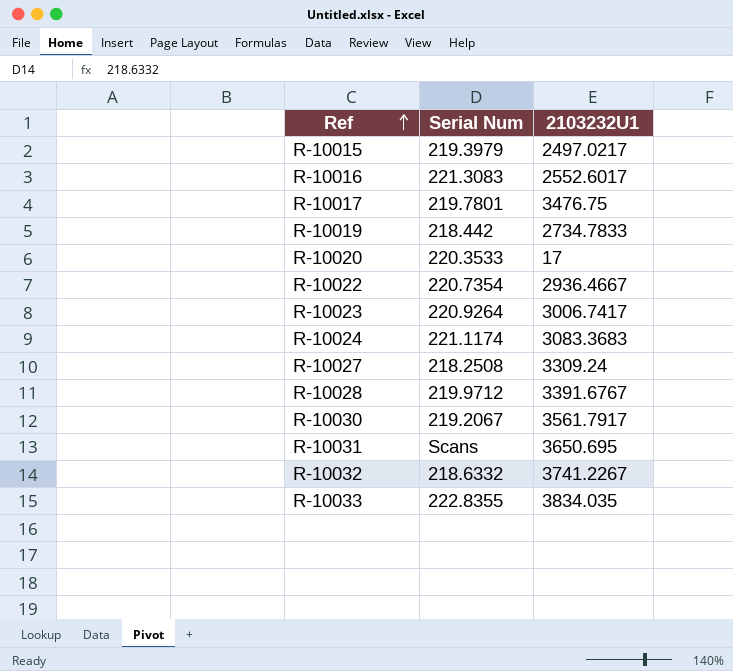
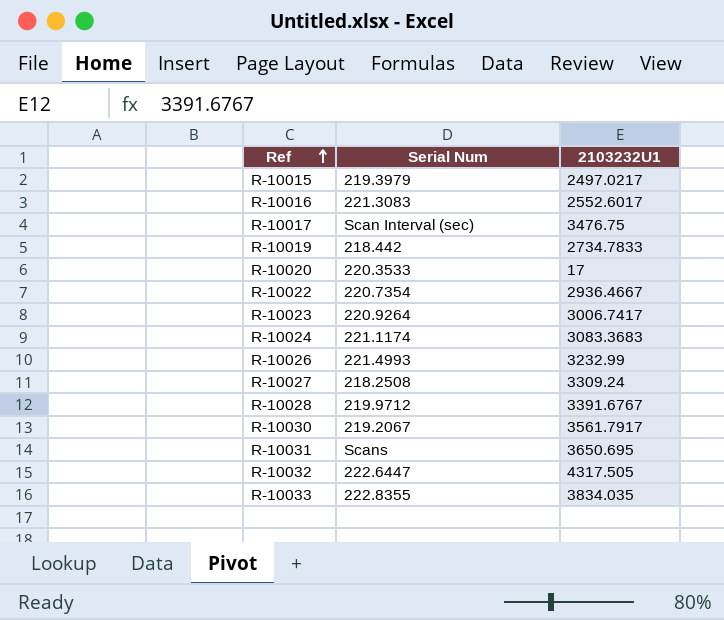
R-10017 | Serial Num: 219.7801 -> Scan Interval (sec)
row R-10026: none -> 221.4993 | 3232.99
R-10032 | Serial Num: 218.6332 -> 222.6447
R-10032 | 2103232U1: 3741.2267 -> 4317.505

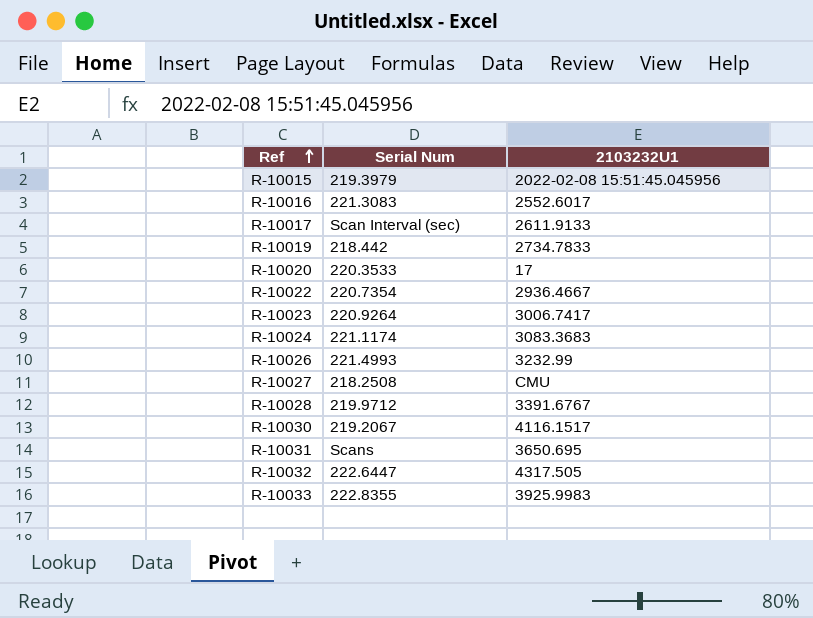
R-10015 | 2103232U1: 2497.0217 -> 2022-02-08 15:51:45.045956
R-10017 | 2103232U1: 3476.75 -> 2611.9133
R-10027 | 2103232U1: 3309.24 -> CMU
R-10030 | 2103232U1: 3561.7917 -> 4116.1517
R-10033 | 2103232U1: 3834.035 -> 3925.9983

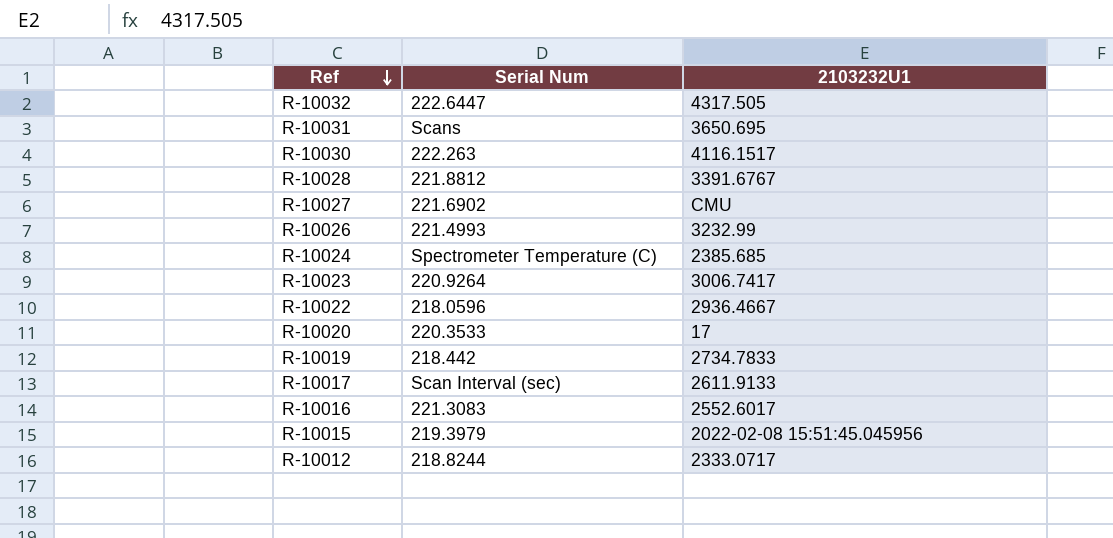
row order: Ref ascending -> Ref descending
row R-10033: 222.8355 | 3925.9983 -> none
R-10030 | Serial Num: 219.2067 -> 222.263
R-10028 | Serial Num: 219.9712 -> 221.8812
R-10027 | Serial Num: 218.2508 -> 221.6902
R-10024 | Serial Num: 221.1174 -> Spectrometer Temperature (C)
R-10024 | 2103232U1: 3083.3683 -> 2385.685
R-10022 | Serial Num: 220.7354 -> 218.0596
row R-10012: none -> 218.8244 | 2333.0717

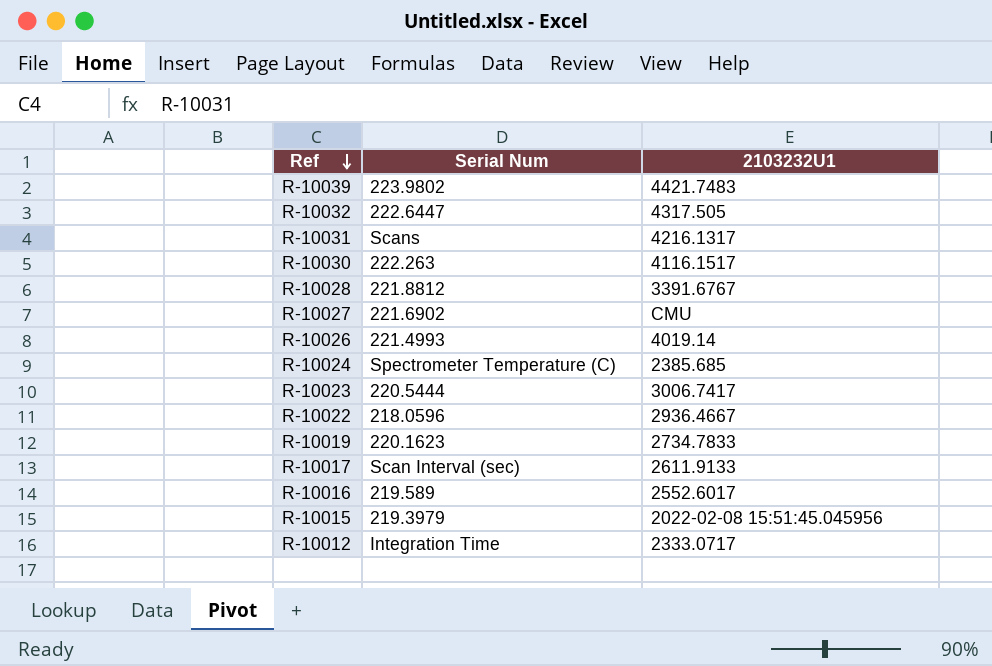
row R-10020: 220.3533 | 17 -> none
row R-10039: none -> 223.9802 | 4421.7483
R-10031 | 2103232U1: 3650.695 -> 4216.1317
R-10026 | 2103232U1: 3232.99 -> 4019.14
R-10023 | Serial Num: 220.9264 -> 220.5444
R-10019 | Serial Num: 218.442 -> 220.1623
R-10016 | Serial Num: 221.3083 -> 219.589
R-10012 | Serial Num: 218.8244 -> Integration Time

